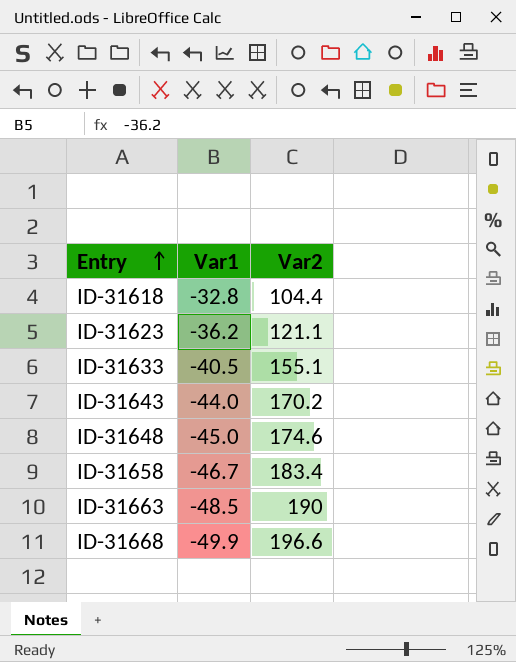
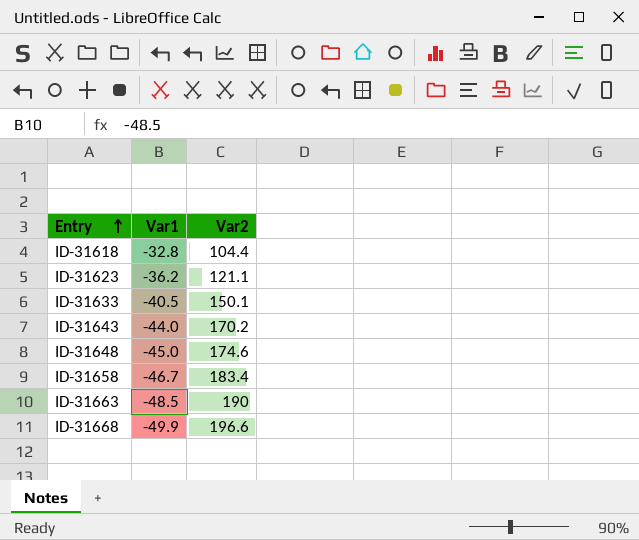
ID-31633 | Var2: 155.1 -> 150.1

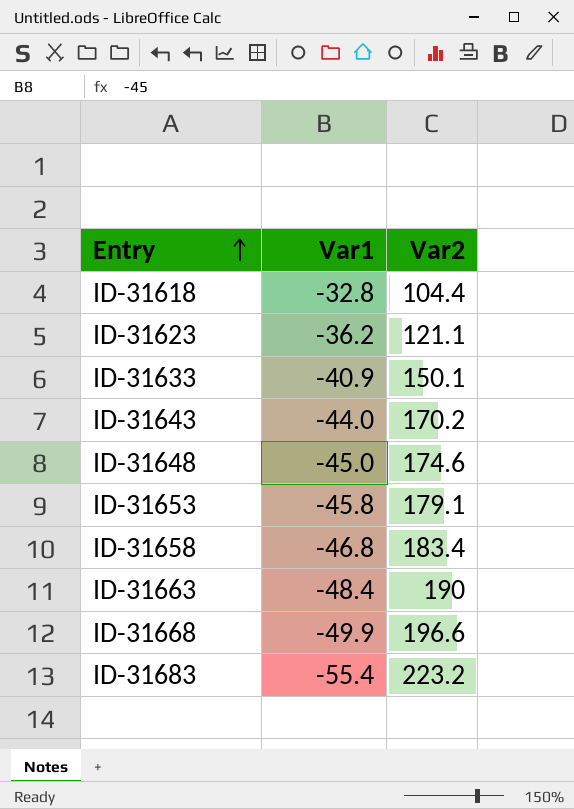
ID-31633 | Var1: -40.5 -> -40.9
row ID-31653: none -> -45.8 | 179.1
ID-31658 | Var1: -46.7 -> -46.8
ID-31663 | Var1: -48.5 -> -48.4
row ID-31683: none -> -55.4 | 223.2

